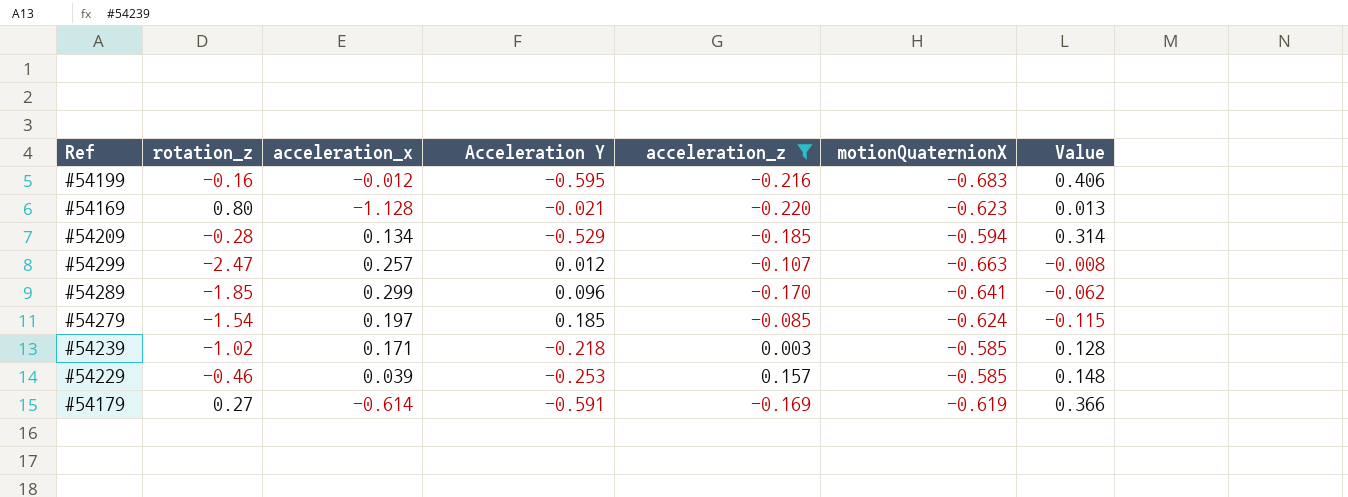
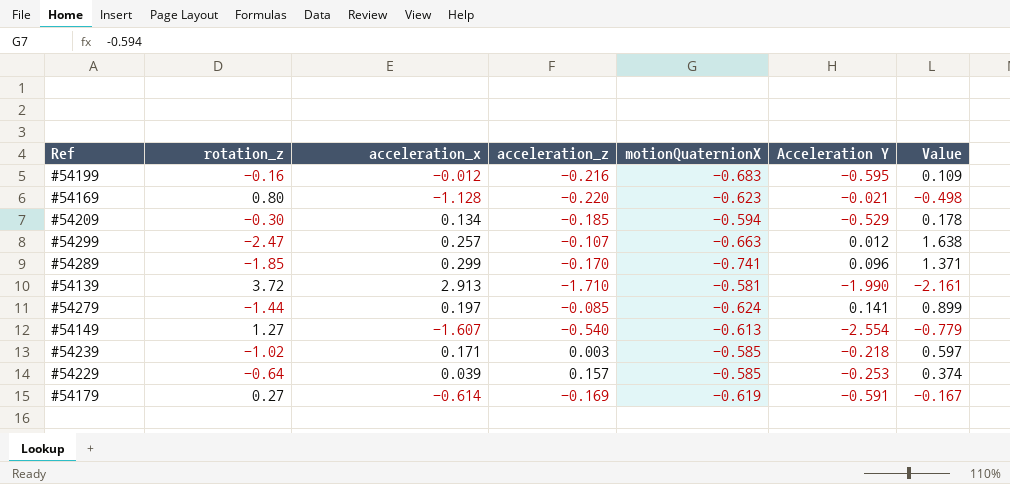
filter: acceleration_z >= -0.220 -> none
column Acceleration Y | position: 4 -> 6
column Value | formula: [Acceleration Y] * [motionQuaternionX] -> [rotation_z] * [motionQuaternionX]
#54209 | rotation_z: -0.28 -> -0.30
#54289 | motionQuaternionX: -0.641 -> -0.741
#54279 | rotation_z: -1.54 -> -1.44
#54279 | Acceleration Y: 0.185 -> 0.141
#54229 | rotation_z: -0.46 -> -0.64

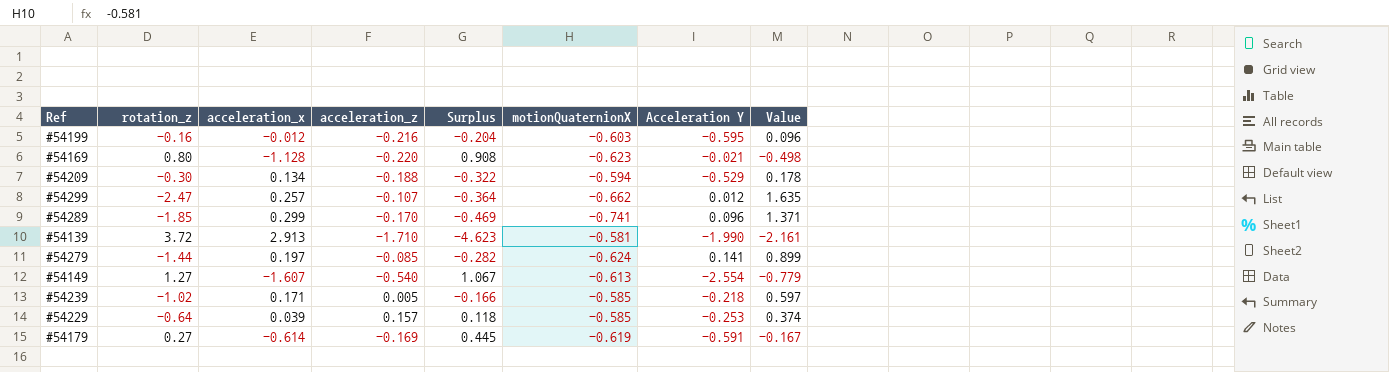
column Surplus | formula: none -> [acceleration_z] - [acceleration_x]
#54199 | motionQuaternionX: -0.683 -> -0.603
#54199 | Value: 0.109 -> 0.096
#54209 | acceleration_z: -0.185 -> -0.188
#54299 | motionQuaternionX: -0.663 -> -0.662
#54299 | Value: 1.638 -> 1.635
#54239 | acceleration_z: 0.003 -> 0.005

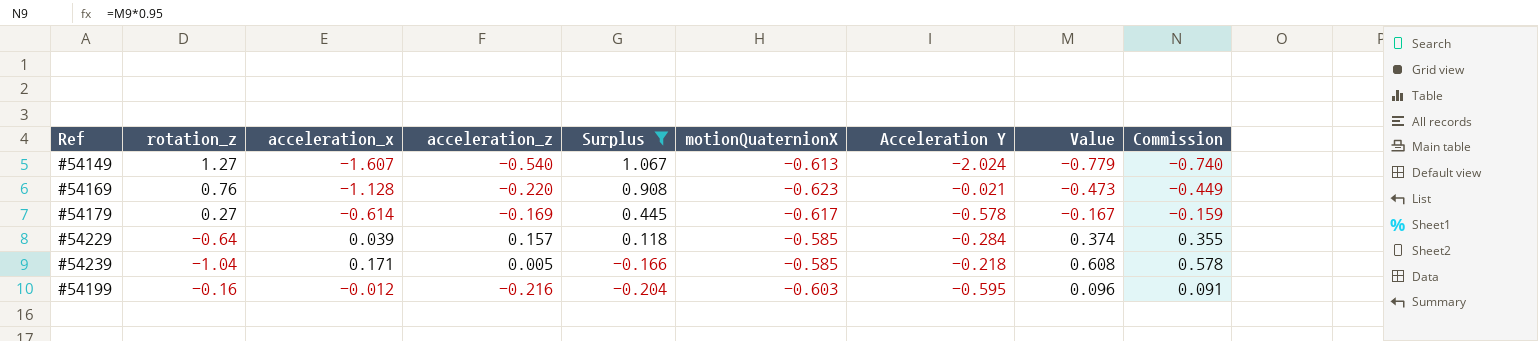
filter: none -> Surplus >= -0.204
row order: none -> Surplus descending
column Commission | formula: none -> [Value] * 0.95
#54149 | Acceleration Y: -2.554 -> -2.024
#54169 | rotation_z: 0.80 -> 0.76
#54169 | Value: -0.498 -> -0.473
#54179 | motionQuaternionX: -0.619 -> -0.617
#54179 | Acceleration Y: -0.591 -> -0.578
#54229 | Acceleration Y: -0.253 -> -0.284
#54239 | rotation_z: -1.02 -> -1.04
#54239 | Value: 0.597 -> 0.608

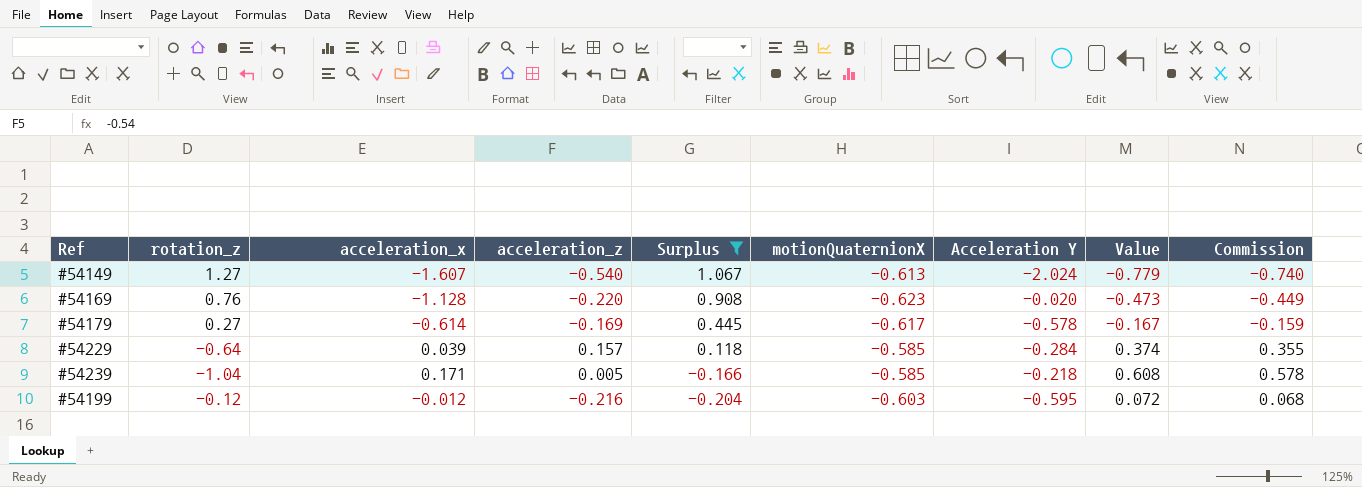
#54169 | Acceleration Y: -0.021 -> -0.020
#54199 | rotation_z: -0.16 -> -0.12
#54199 | Value: 0.096 -> 0.072
#54199 | Commission: 0.091 -> 0.068

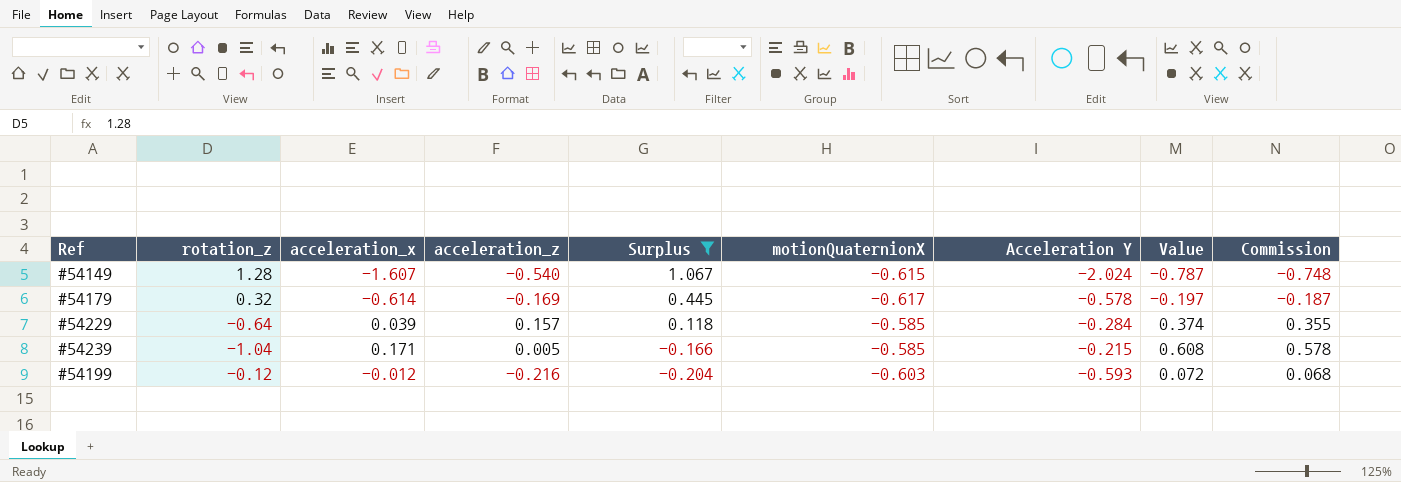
row #54169: 0.76 | -1.128 | -0.220 | 0.908 | -0.623 | -0.020 | -0.473 | -0.449 -> none
#54149 | rotation_z: 1.27 -> 1.28
#54149 | motionQuaternionX: -0.613 -> -0.615
#54149 | Value: -0.779 -> -0.787
#54149 | Commission: -0.740 -> -0.748
#54179 | rotation_z: 0.27 -> 0.32
#54179 | Value: -0.167 -> -0.197
#54179 | Commission: -0.159 -> -0.187
#54239 | Acceleration Y: -0.218 -> -0.215
#54199 | Acceleration Y: -0.595 -> -0.593

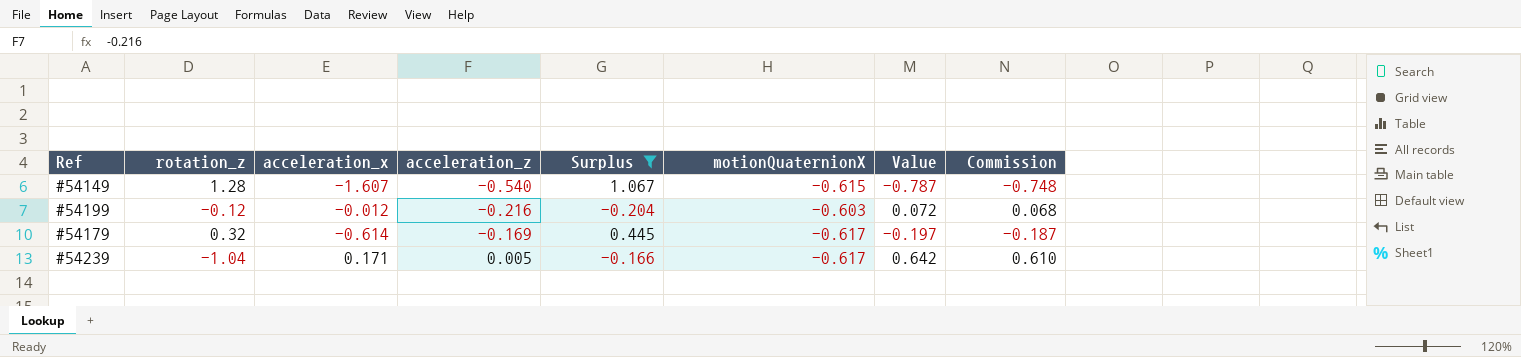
row order: Surplus descending -> acceleration_z ascending
column Acceleration Y | position: 7 -> none
row #54229: -0.64 | 0.039 | 0.157 | 0.118 | -0.585 | -0.284 | 0.374 | 0.355 -> none
#54239 | motionQuaternionX: -0.585 -> -0.617
#54239 | Value: 0.608 -> 0.642
#54239 | Commission: 0.578 -> 0.610

